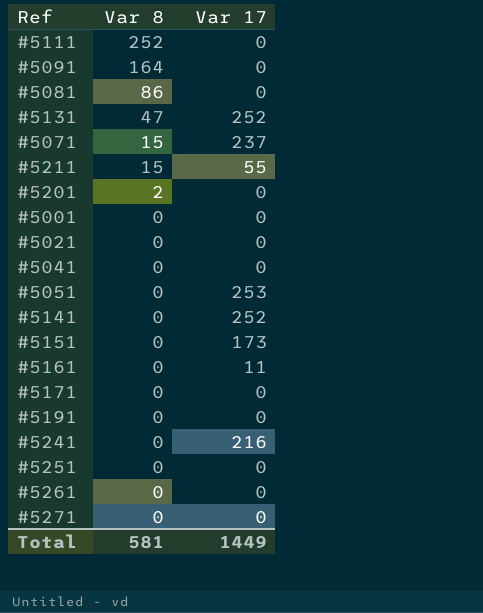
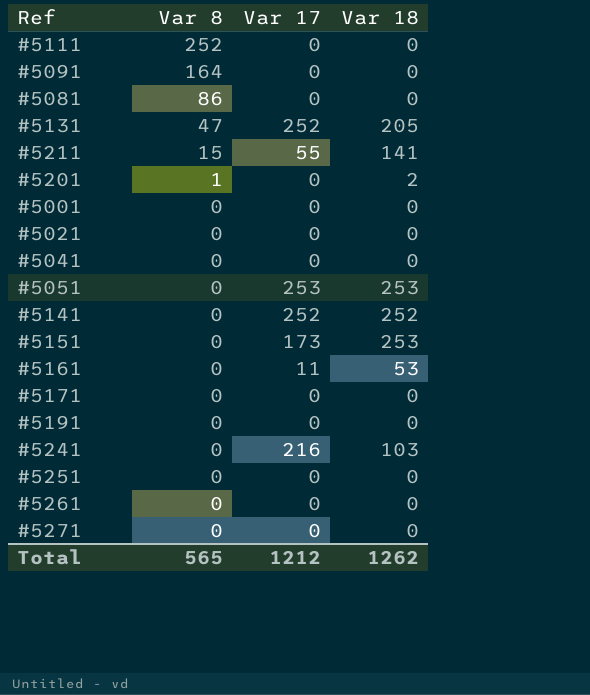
column Var 18 | position: none -> 4
row #5071: 15 | 237 -> none
#5201 | Var 8: 2 -> 1
Total | Var 8: 581 -> 565
Total | Var 17: 1449 -> 1212

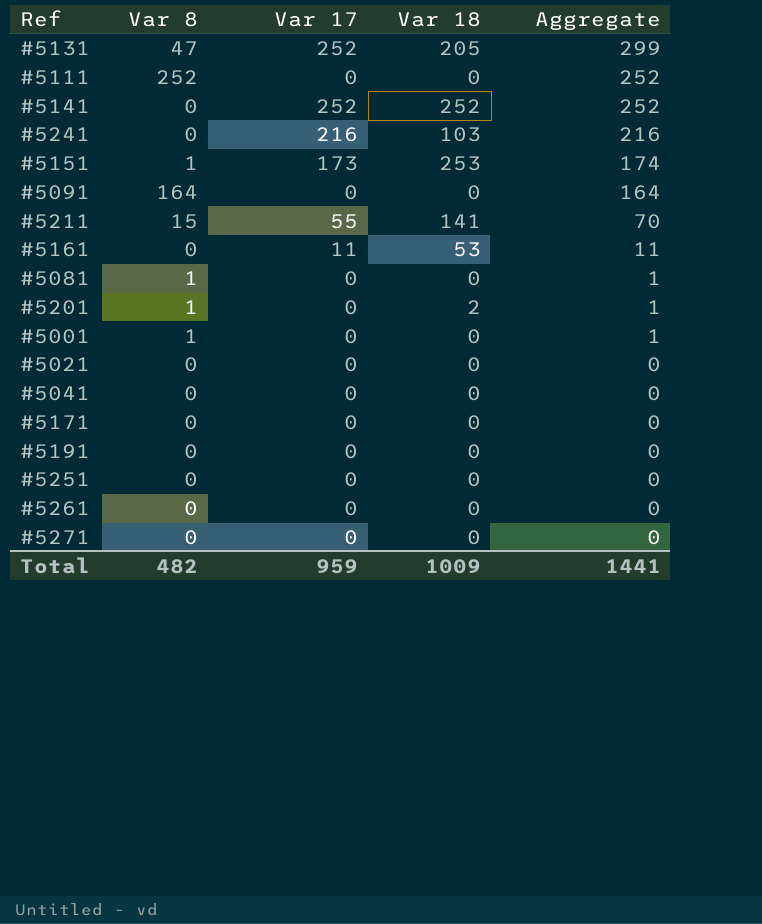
row order: Var 8 descending -> Aggregate descending
column Aggregate | formula: none -> [Var 8] + [Var 17]
row #5051: 0 | 253 | 253 -> none
#5151 | Var 8: 0 -> 1
#5081 | Var 8: 86 -> 1
#5001 | Var 8: 0 -> 1
Total | Var 8: 565 -> 482
Total | Var 17: 1212 -> 959
Total | Var 18: 1262 -> 1009

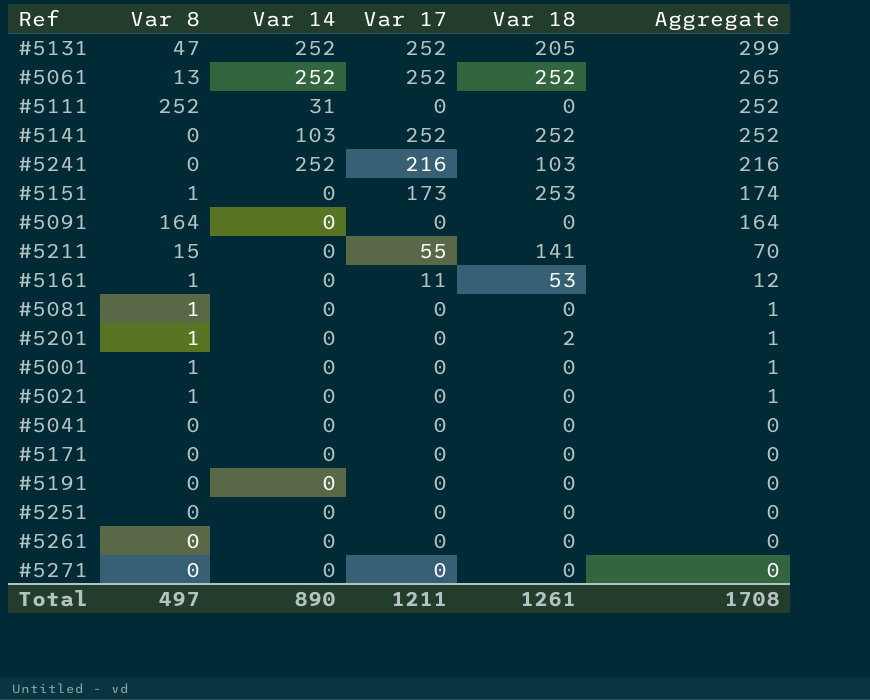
column Var 14 | position: none -> 3
row #5061: none -> 13 | 252 | 252 | 252 | 265
#5161 | Var 8: 0 -> 1
#5161 | Aggregate: 11 -> 12
#5021 | Var 8: 0 -> 1
#5021 | Aggregate: 0 -> 1
Total | Var 8: 482 -> 497
Total | Var 17: 959 -> 1211
Total | Var 18: 1009 -> 1261
Total | Aggregate: 1441 -> 1708

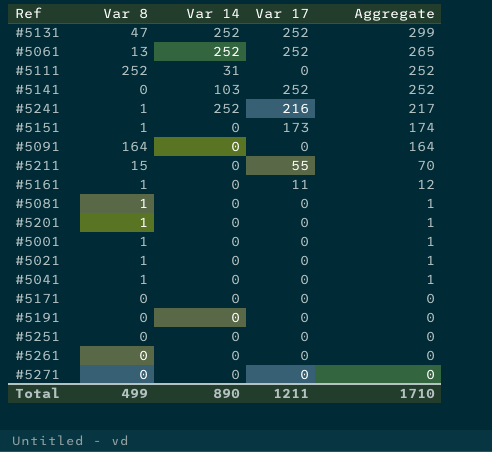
column Var 18 | position: 5 -> none
#5241 | Var 8: 0 -> 1
#5241 | Aggregate: 216 -> 217
#5041 | Var 8: 0 -> 1
#5041 | Aggregate: 0 -> 1
Total | Var 8: 497 -> 499
Total | Aggregate: 1708 -> 1710

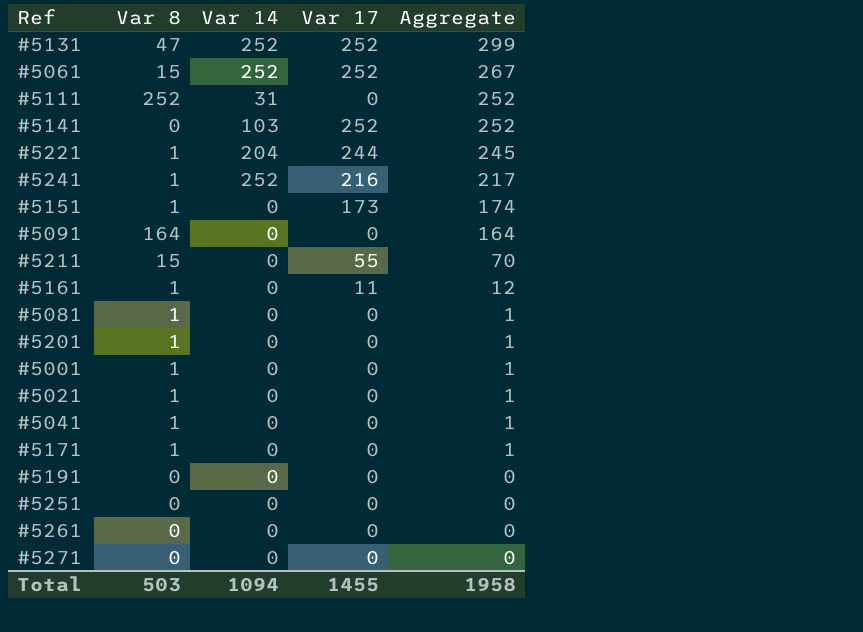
#5061 | Var 8: 13 -> 15
#5061 | Aggregate: 265 -> 267
row #5221: none -> 1 | 204 | 244 | 245
#5171 | Var 8: 0 -> 1
#5171 | Aggregate: 0 -> 1
Total | Var 8: 499 -> 503
Total | Var 14: 890 -> 1094
Total | Var 17: 1211 -> 1455
Total | Aggregate: 1710 -> 1958

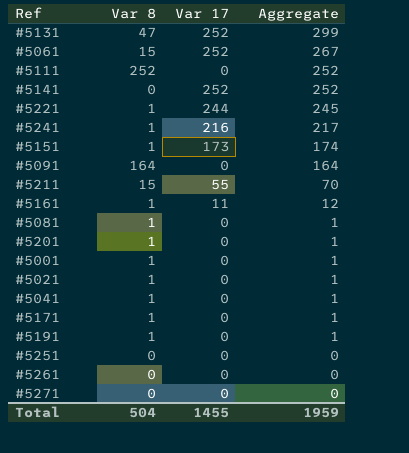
column Var 14 | position: 3 -> none
#5191 | Var 8: 0 -> 1
#5191 | Aggregate: 0 -> 1
Total | Var 8: 503 -> 504
Total | Aggregate: 1958 -> 1959

